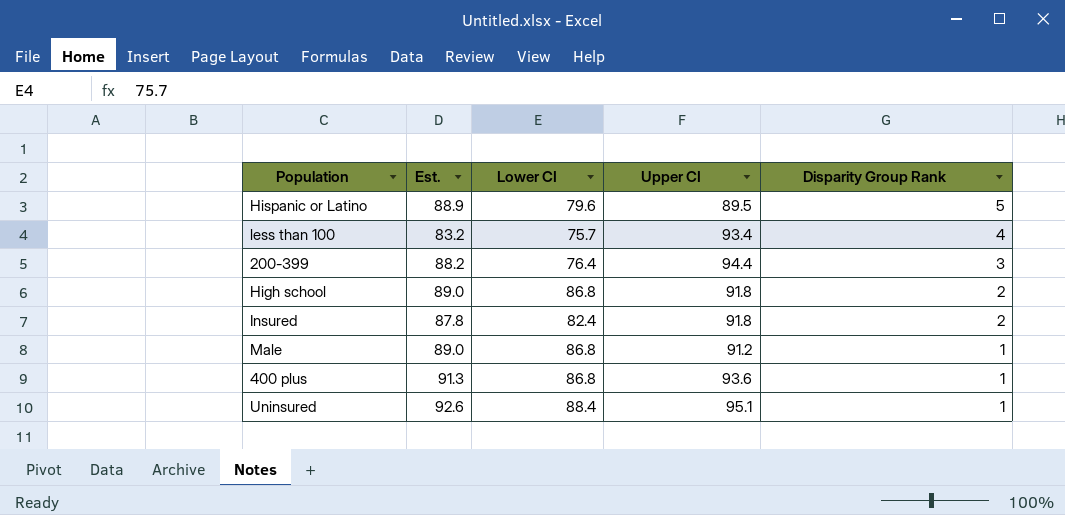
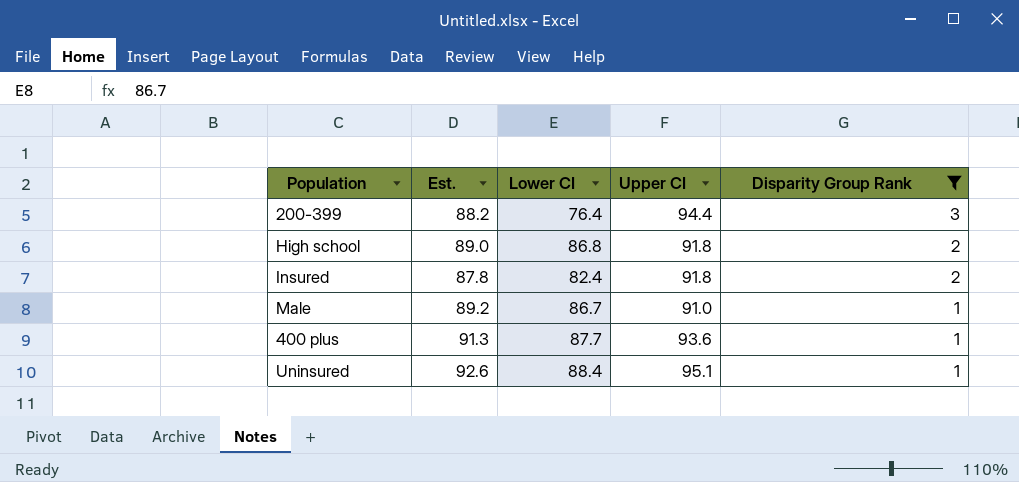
filter: none -> Disparity Group Rank <= 3
Male | Est.: 89.0 -> 89.2
Male | Lower CI: 86.8 -> 86.7
Male | Upper CI: 91.2 -> 91.0
400 plus | Lower CI: 86.8 -> 87.7

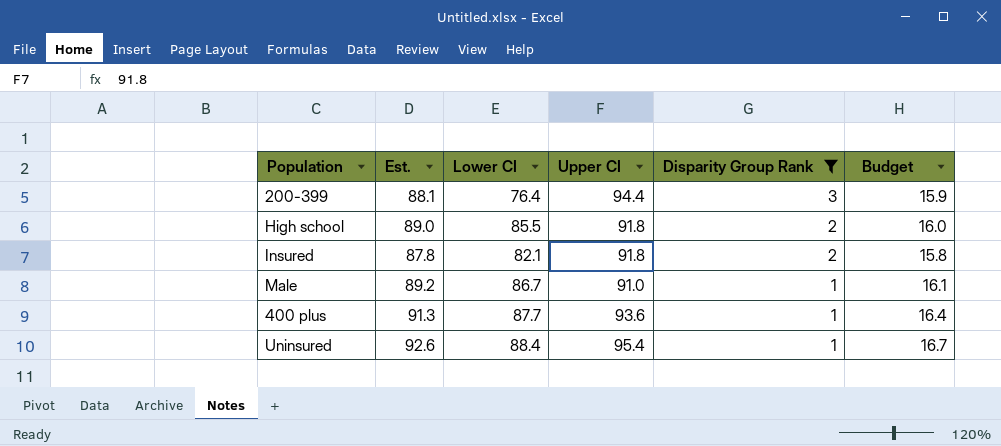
column Budget | formula: none -> [Est.] * 0.18
200-399 | Est.: 88.2 -> 88.1
High school | Lower CI: 86.8 -> 85.5
Insured | Lower CI: 82.4 -> 82.1
Uninsured | Upper CI: 95.1 -> 95.4

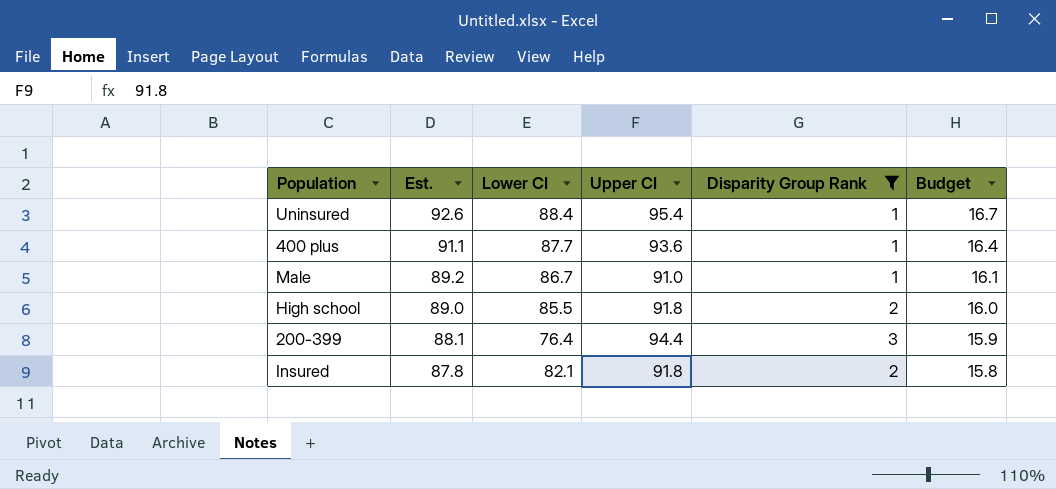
row order: Disparity Group Rank descending -> Est. descending
400 plus | Est.: 91.3 -> 91.1

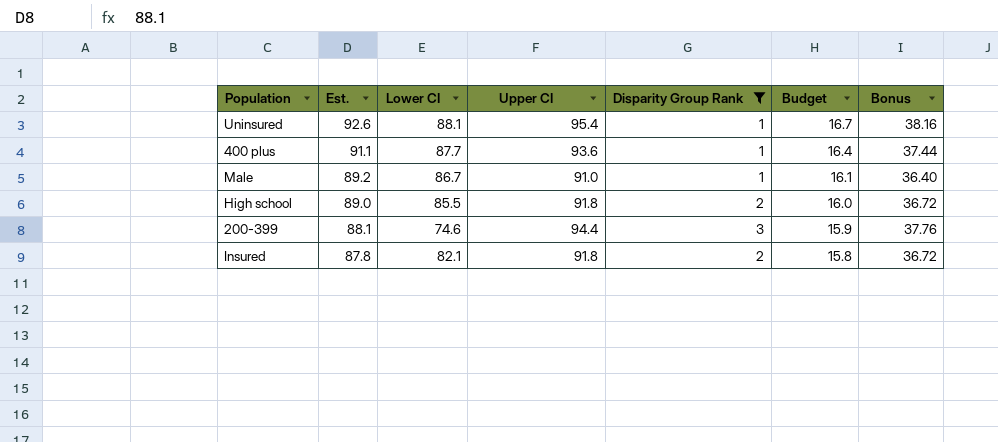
column Bonus | formula: none -> [Upper CI] * 0.4
Uninsured | Lower CI: 88.4 -> 88.1
200-399 | Lower CI: 76.4 -> 74.6

